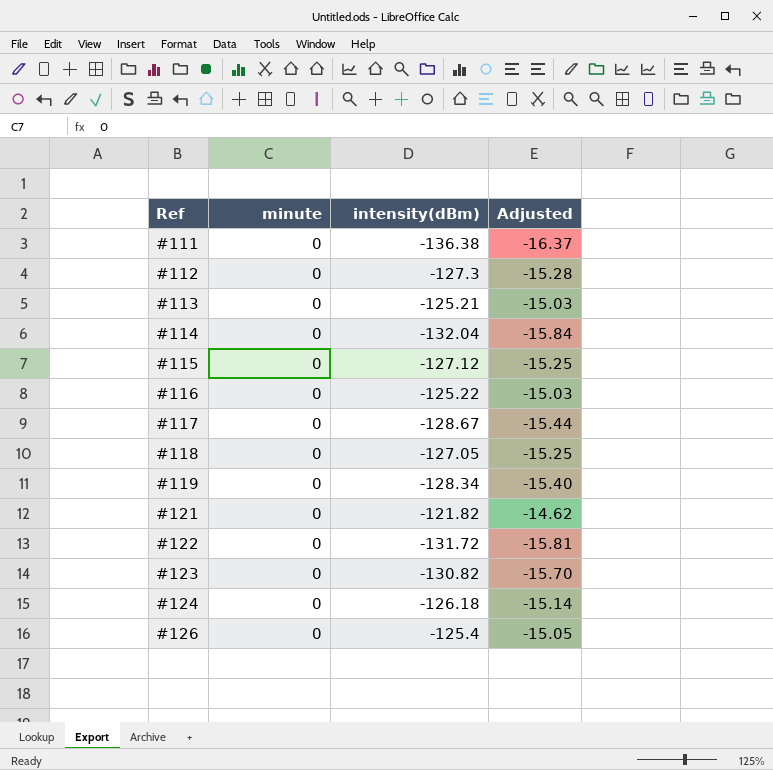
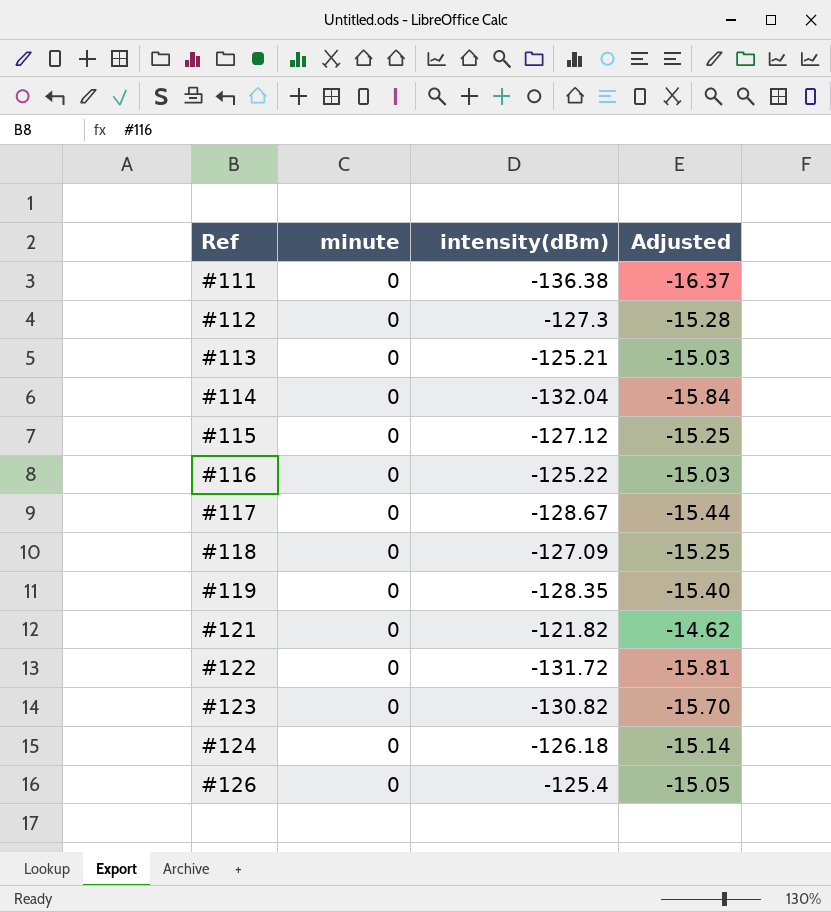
#118 | intensity(dBm): -127.05 -> -127.09
#119 | intensity(dBm): -128.34 -> -128.35

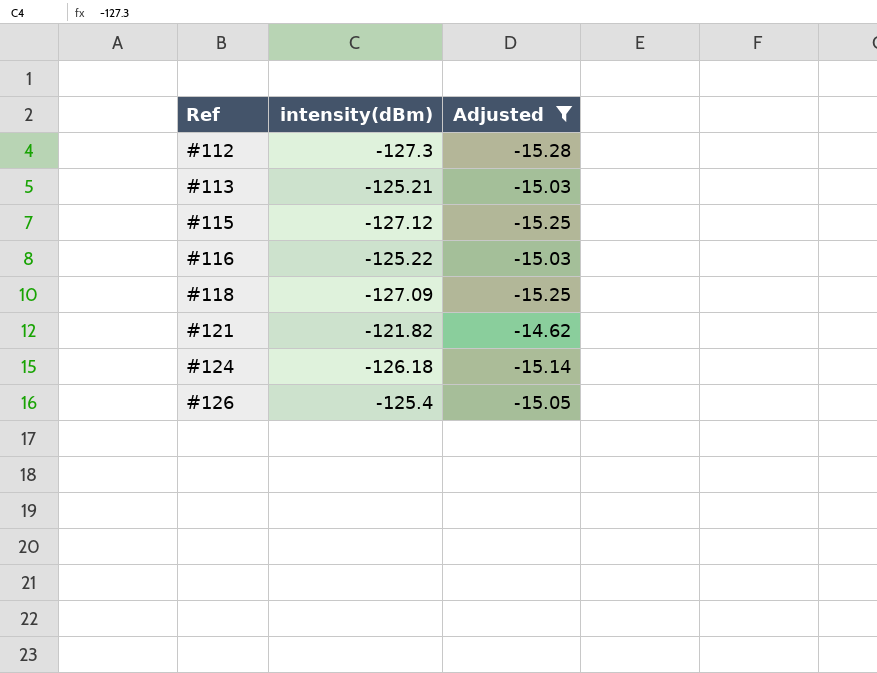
filter: none -> Adjusted >= -15.28
column minute | position: 2 -> none

